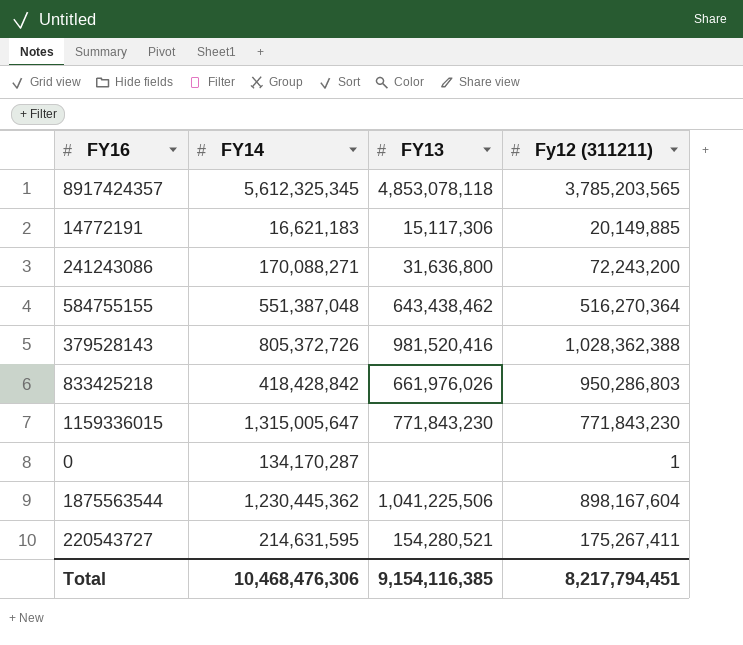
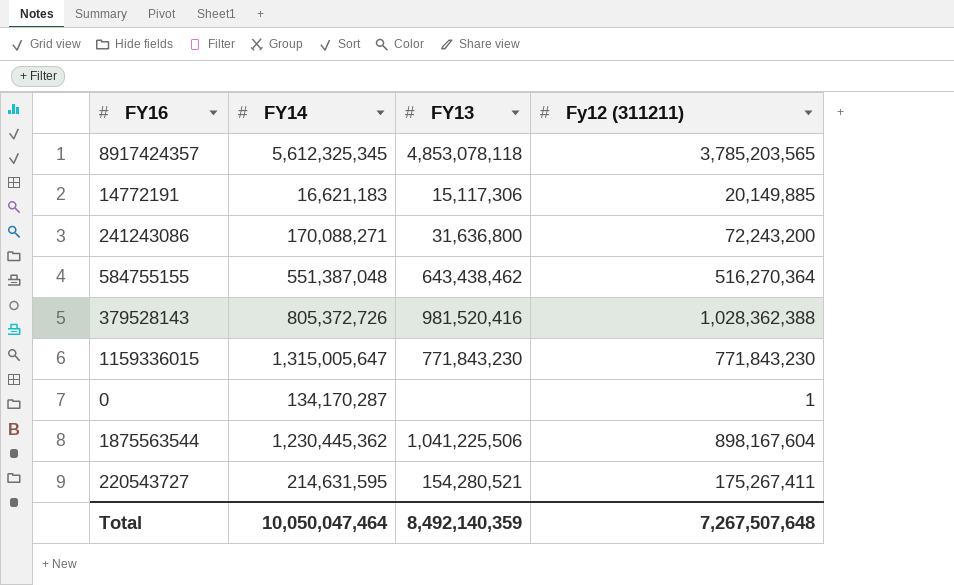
row 833425218: 418,428,842 | 661,976,026 | 950,286,803 -> none
Total | FY14: 10,468,476,306 -> 10,050,047,464
Total | FY13: 9,154,116,385 -> 8,492,140,359
Total | Fy12 (311211): 8,217,794,451 -> 7,267,507,648

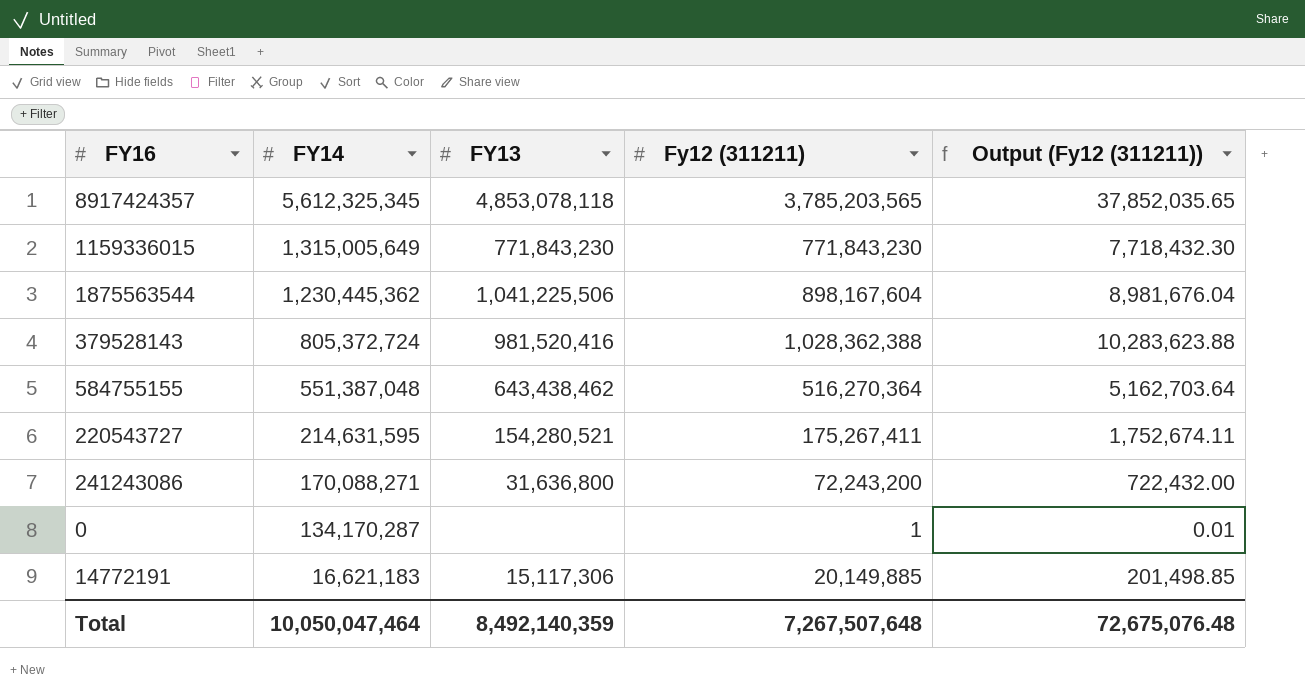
row order: none -> FY14 descending
column Output (Fy12 (311211)) | formula: none -> [Fy12 (311211)] * 0.01
1159336015 | FY14: 1,315,005,647 -> 1,315,005,649
379528143 | FY14: 805,372,726 -> 805,372,724

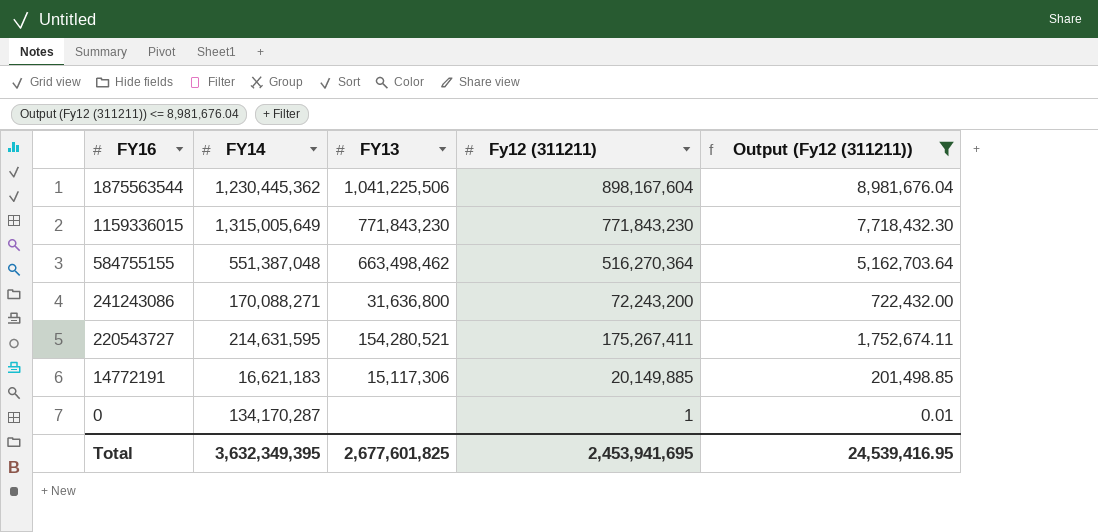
filter: none -> Output (Fy12 (311211)) <= 8,981,676.04
row order: FY14 descending -> FY16 descending
584755155 | FY13: 643,438,462 -> 663,498,462
Total | FY14: 10,050,047,464 -> 3,632,349,395
Total | FY13: 8,492,140,359 -> 2,677,601,825
Total | Fy12 (311211): 7,267,507,648 -> 2,453,941,695
Total | Output (Fy12 (311211)): 72,675,076.48 -> 24,539,416.95

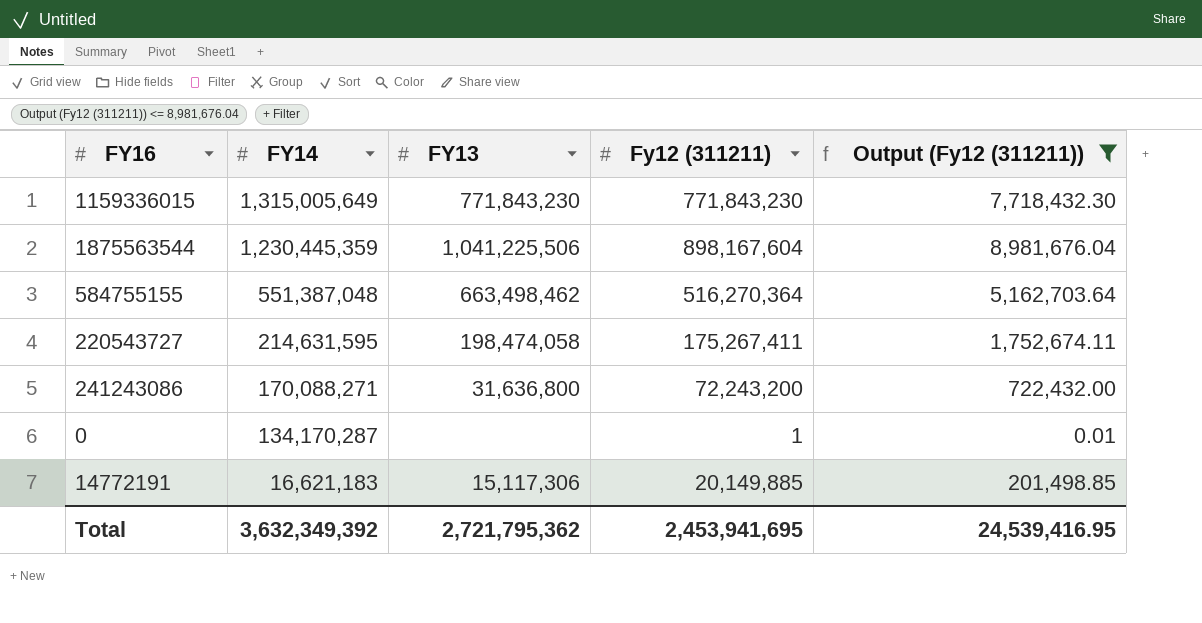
row order: FY16 descending -> FY14 descending
1875563544 | FY14: 1,230,445,362 -> 1,230,445,359
220543727 | FY13: 154,280,521 -> 198,474,058
Total | FY14: 3,632,349,395 -> 3,632,349,392
Total | FY13: 2,677,601,825 -> 2,721,795,362

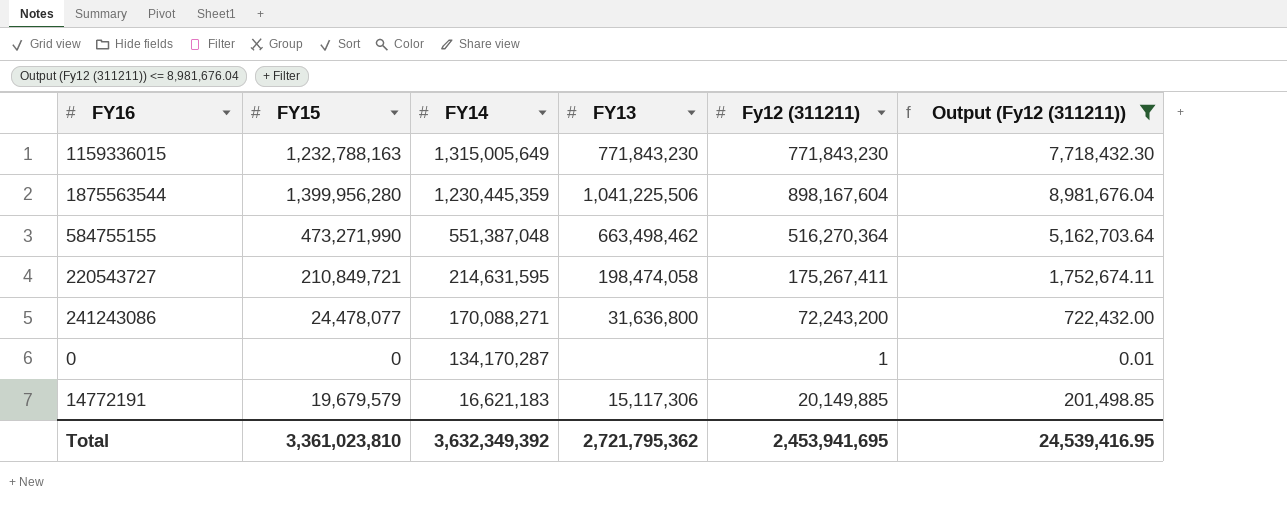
column FY15 | position: none -> 2

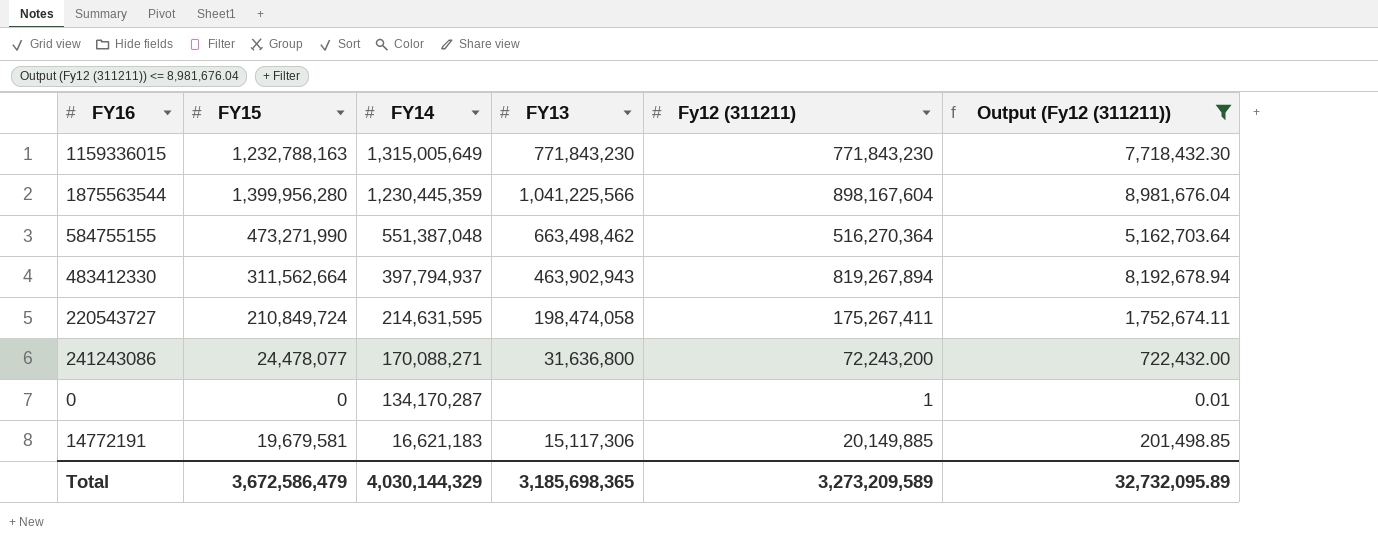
1875563544 | FY13: 1,041,225,506 -> 1,041,225,566
row 483412330: none -> 311,562,664 | 397,794,937 | 463,902,943 | 819,267,894 | 8,192,678.94
220543727 | FY15: 210,849,721 -> 210,849,724
14772191 | FY15: 19,679,579 -> 19,679,581
Total | FY15: 3,361,023,810 -> 3,672,586,479
Total | FY14: 3,632,349,392 -> 4,030,144,329
Total | FY13: 2,721,795,362 -> 3,185,698,365
Total | Fy12 (311211): 2,453,941,695 -> 3,273,209,589
Total | Output (Fy12 (311211)): 24,539,416.95 -> 32,732,095.89

